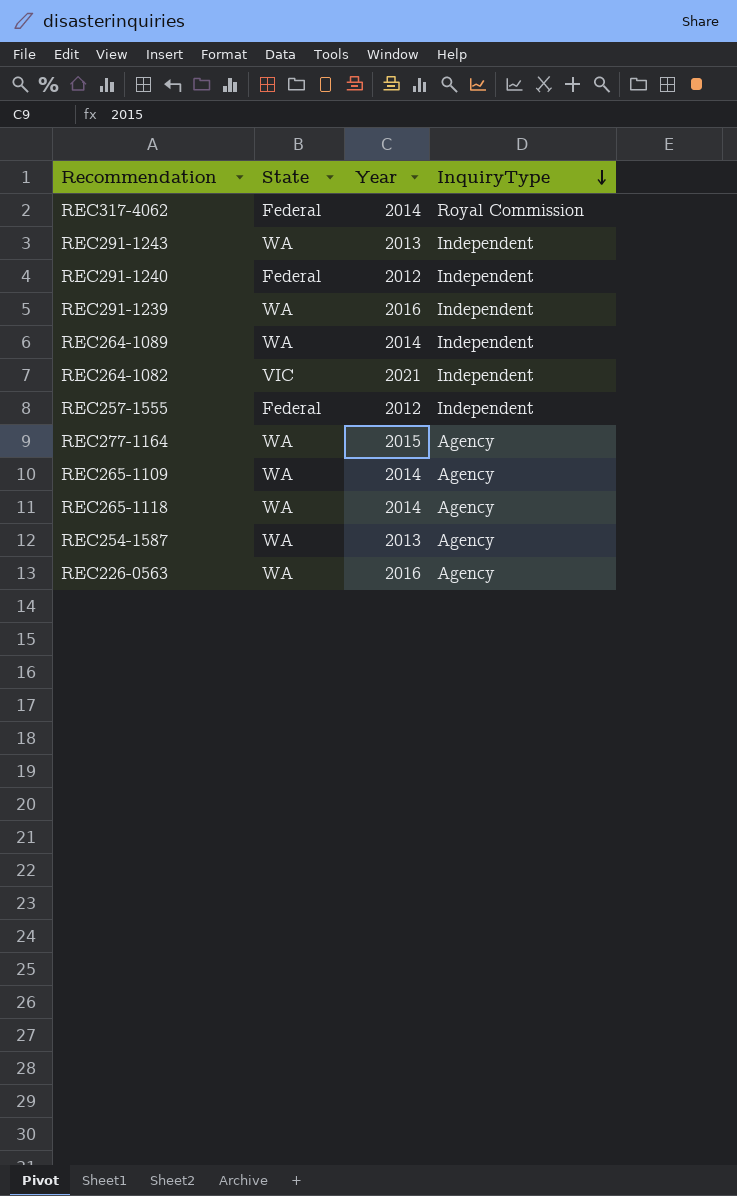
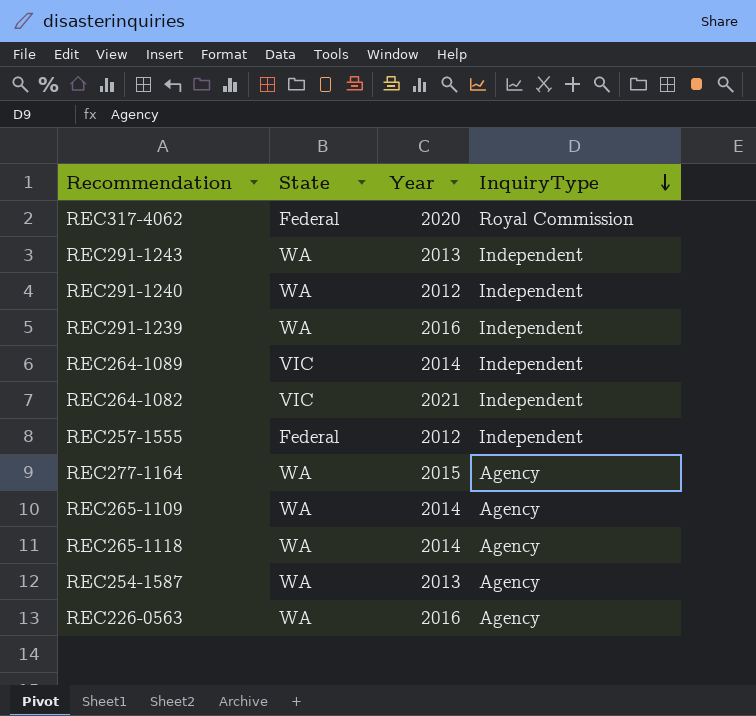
REC317-4062 | Year: 2014 -> 2020
REC291-1240 | State: Federal -> WA
REC264-1089 | State: WA -> VIC

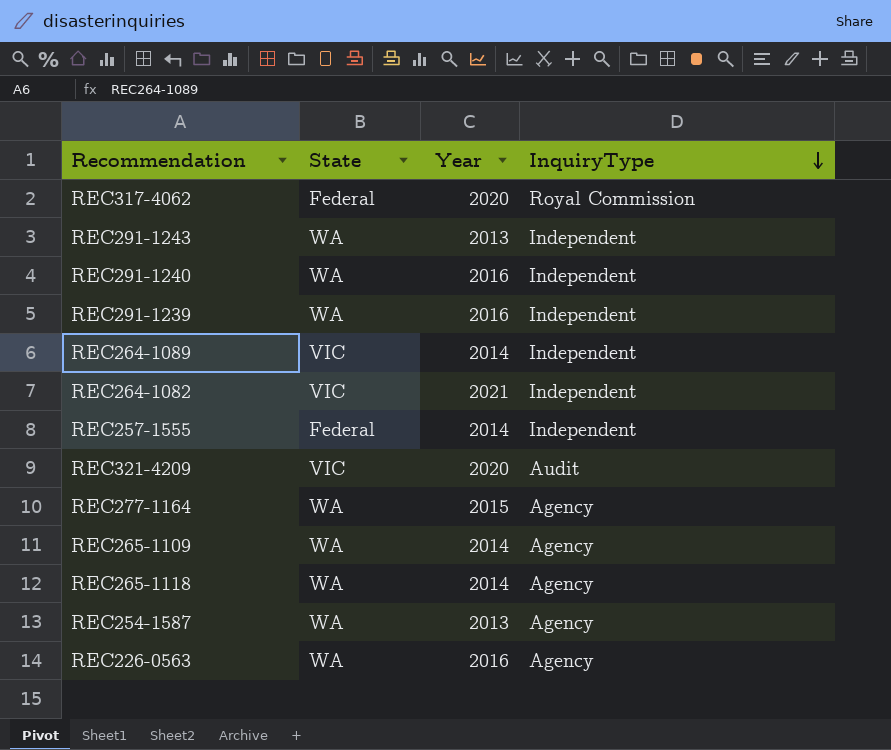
REC291-1240 | Year: 2012 -> 2016
REC257-1555 | Year: 2012 -> 2014
row REC321-4209: none -> VIC | 2020 | Audit

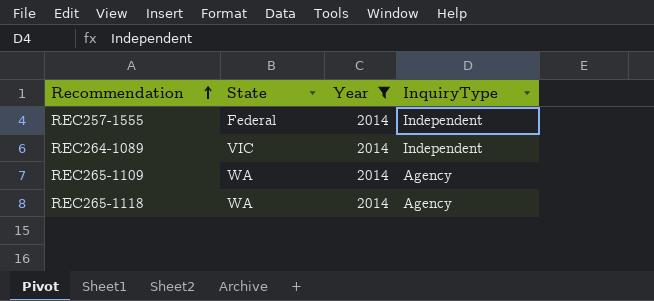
filter: none -> Year = 2014
row order: InquiryType descending -> Recommendation ascending

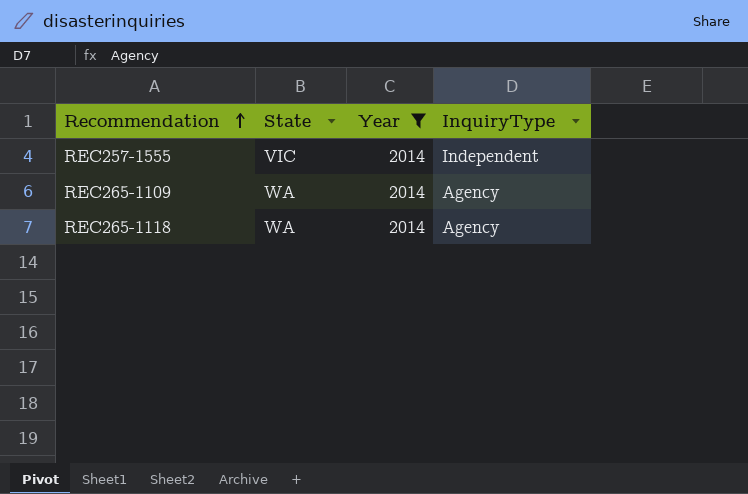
row REC264-1089: VIC | 2014 | Independent -> none
REC257-1555 | State: Federal -> VIC

